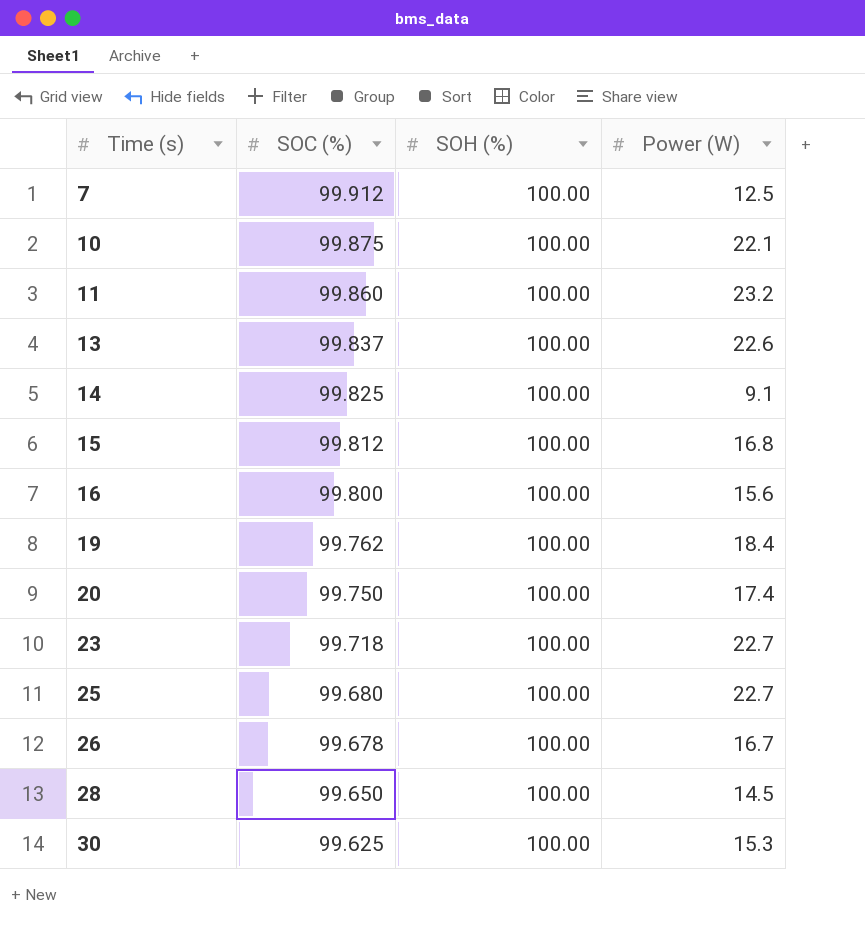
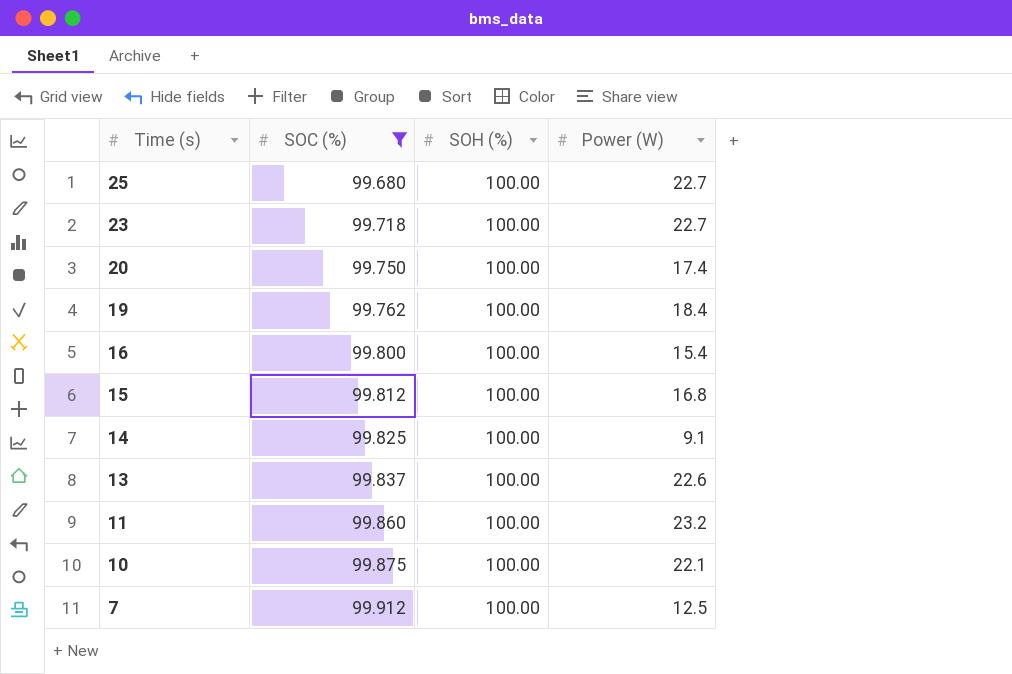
filter: none -> SOC (%) >= 99.680
row order: Time (s) ascending -> Time (s) descending
16 | Power (W): 15.6 -> 15.4

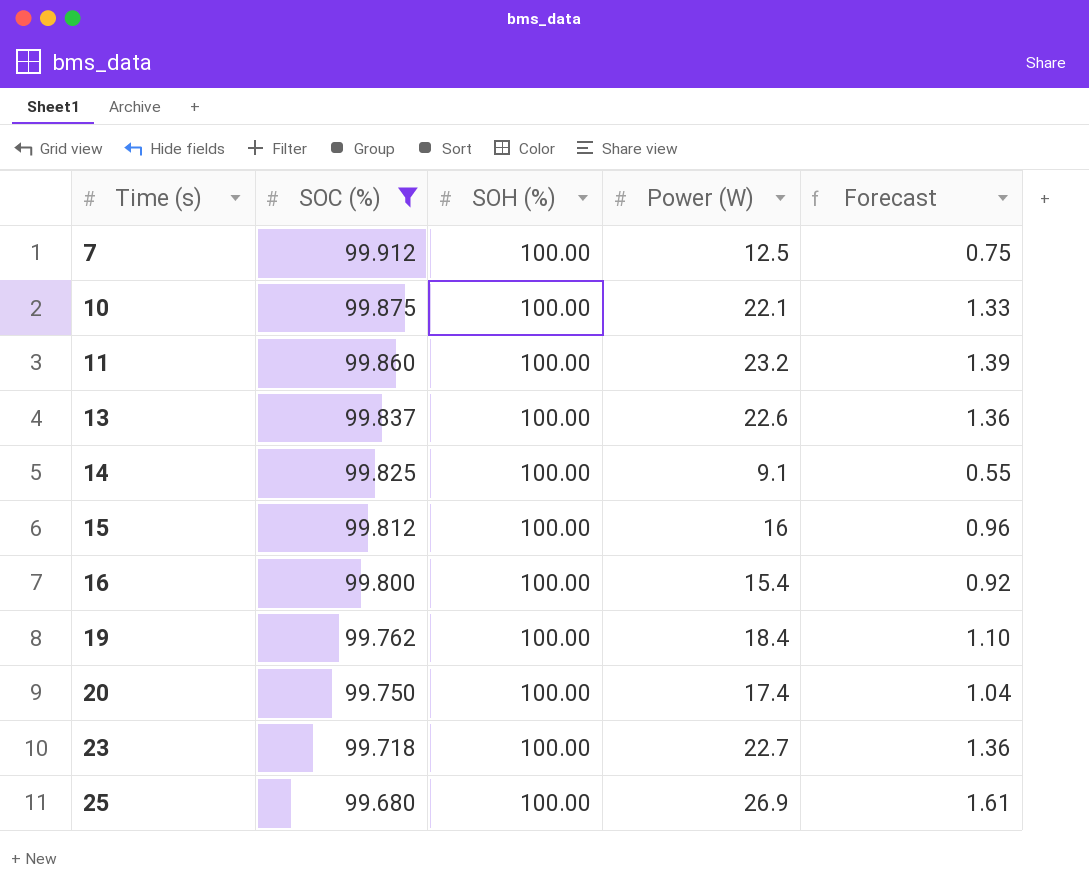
row order: Time (s) descending -> Time (s) ascending
column Forecast | formula: none -> [Power (W)] * 0.06
15 | Power (W): 16.8 -> 16
25 | Power (W): 22.7 -> 26.9

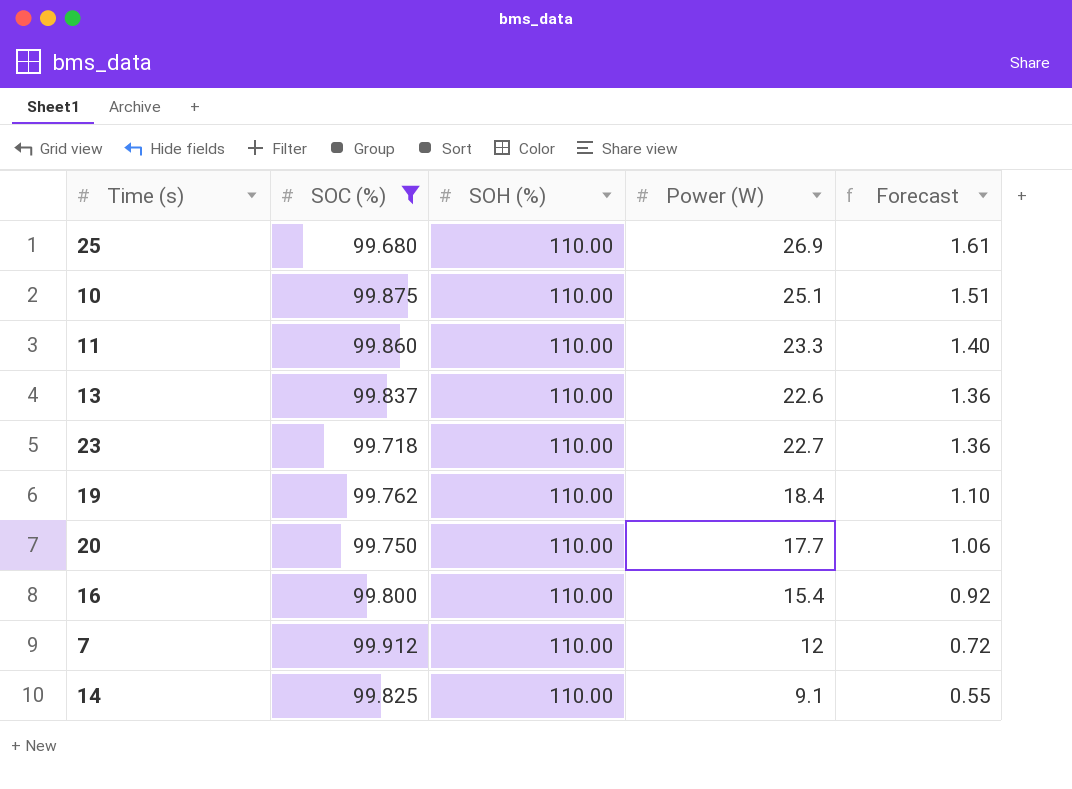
row order: Time (s) ascending -> Forecast descending
row 15: 99.812 | 100.00 | 16 | 0.96 -> none
25 | SOH (%): 100.00 -> 110.00
10 | SOH (%): 100.00 -> 110.00
10 | Power (W): 22.1 -> 25.1
10 | Forecast: 1.33 -> 1.51
11 | SOH (%): 100.00 -> 110.00
11 | Power (W): 23.2 -> 23.3
11 | Forecast: 1.39 -> 1.40
13 | SOH (%): 100.00 -> 110.00
23 | SOH (%): 100.00 -> 110.00
19 | SOH (%): 100.00 -> 110.00
20 | SOH (%): 100.00 -> 110.00
20 | Power (W): 17.4 -> 17.7
20 | Forecast: 1.04 -> 1.06
16 | SOH (%): 100.00 -> 110.00
7 | SOH (%): 100.00 -> 110.00
7 | Power (W): 12.5 -> 12
7 | Forecast: 0.75 -> 0.72
14 | SOH (%): 100.00 -> 110.00

